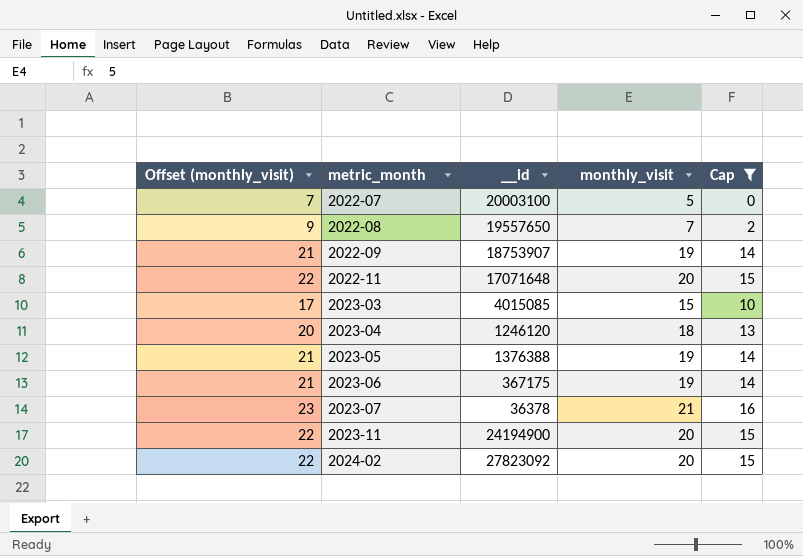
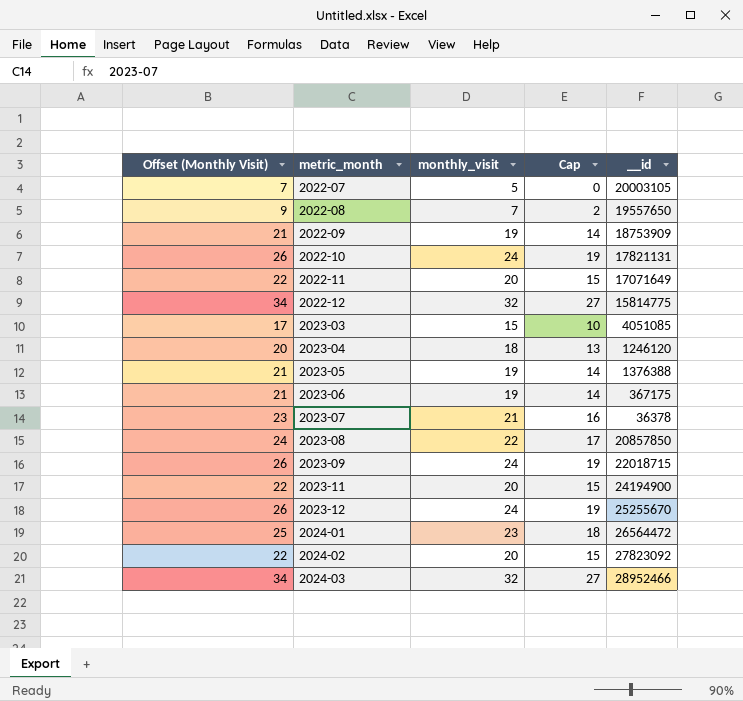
filter: Cap <= 16 -> none
column name: Offset (monthly_visit) -> Offset (Monthly Visit)
column __id | position: 3 -> 5
2022-07 | __id: 20003100 -> 20003105
2022-09 | __id: 18753907 -> 18753909
2022-11 | __id: 17071648 -> 17071649
2023-03 | __id: 4015085 -> 4051085

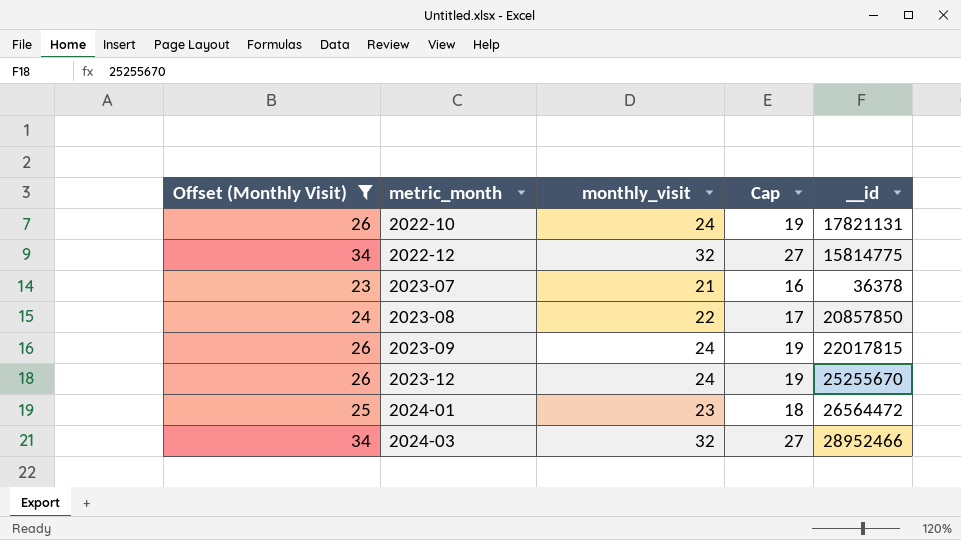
filter: none -> Offset (Monthly Visit) >= 23
2023-09 | __id: 22018715 -> 22017815

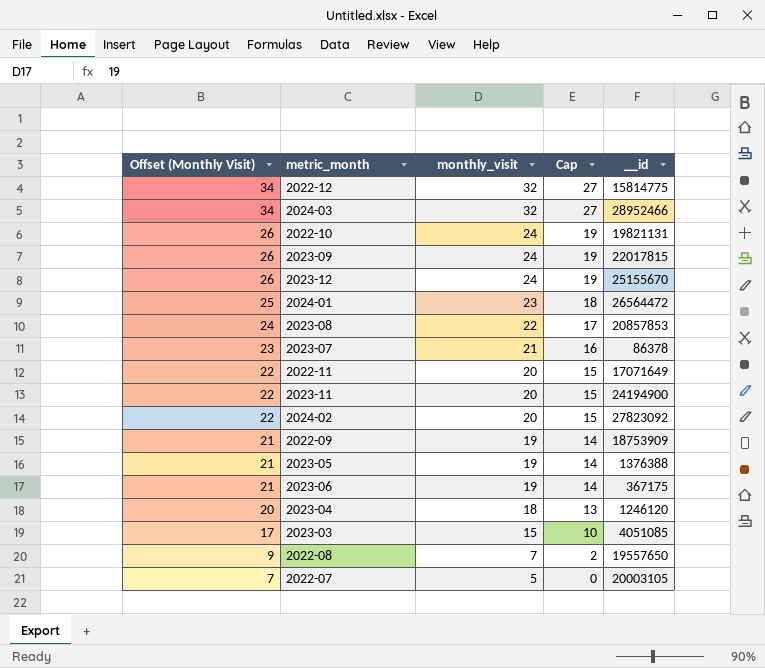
filter: Offset (Monthly Visit) >= 23 -> none
row order: metric_month ascending -> Offset (Monthly Visit) descending
2022-10 | __id: 17821131 -> 19821131
2023-12 | __id: 25255670 -> 25155670
2023-08 | __id: 20857850 -> 20857853
2023-07 | __id: 36378 -> 86378

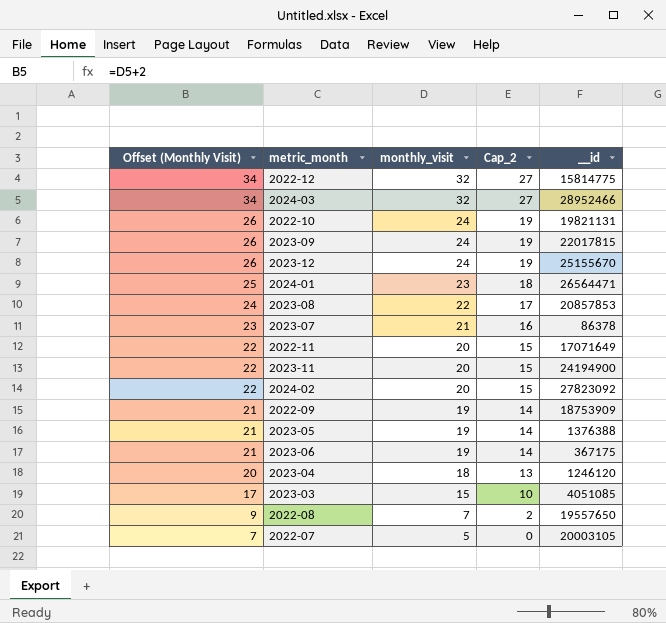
column name: Cap -> Cap_2
2024-01 | __id: 26564472 -> 26564471

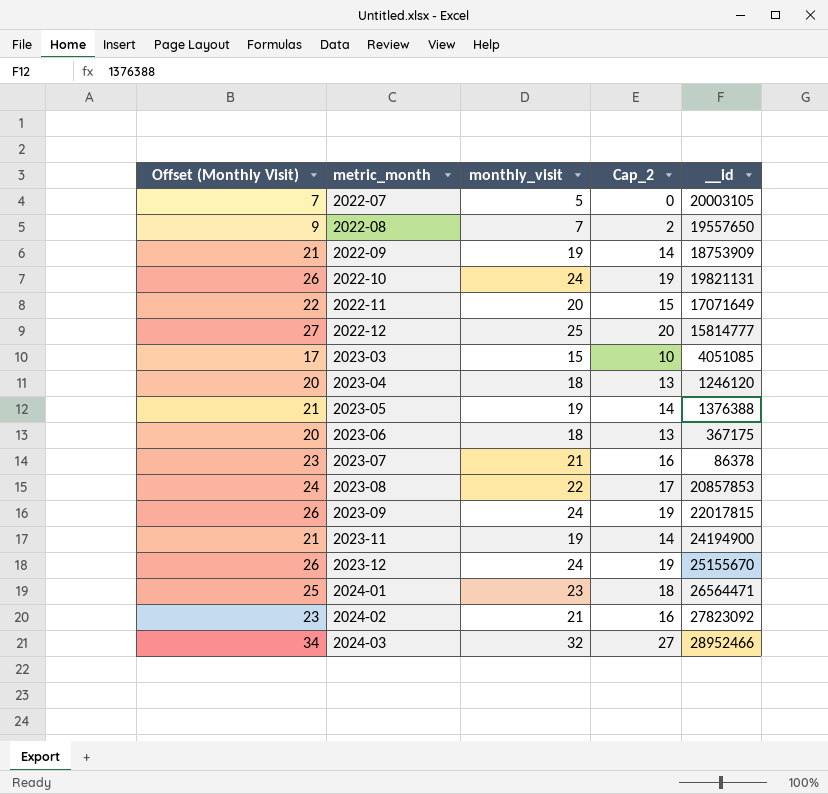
row order: Offset (Monthly Visit) descending -> metric_month ascending
2022-12 | Offset (Monthly Visit): 34 -> 27
2022-12 | monthly_visit: 32 -> 25
2022-12 | Cap_2: 27 -> 20
2022-12 | __id: 15814775 -> 15814777
2023-06 | Offset (Monthly Visit): 21 -> 20
2023-06 | monthly_visit: 19 -> 18
2023-06 | Cap_2: 14 -> 13
2023-11 | Offset (Monthly Visit): 22 -> 21
2023-11 | monthly_visit: 20 -> 19
2023-11 | Cap_2: 15 -> 14
2024-02 | Offset (Monthly Visit): 22 -> 23
2024-02 | monthly_visit: 20 -> 21
2024-02 | Cap_2: 15 -> 16

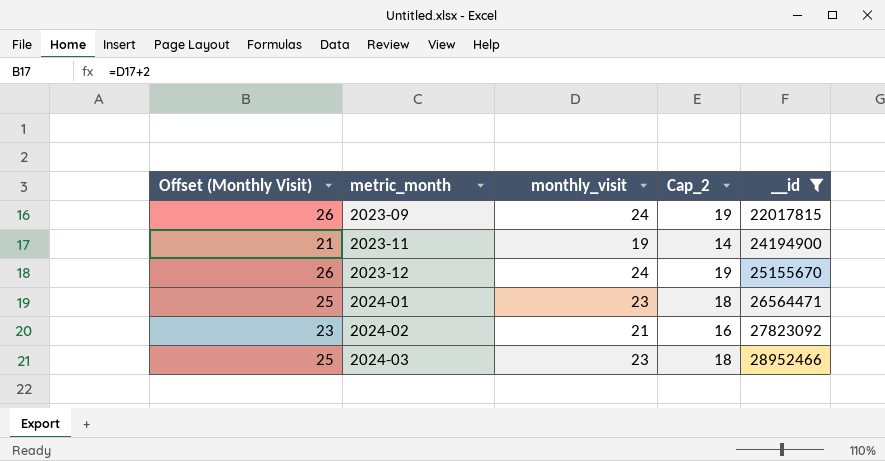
filter: none -> __id >= 22017815
2024-03 | Offset (Monthly Visit): 34 -> 25
2024-03 | monthly_visit: 32 -> 23
2024-03 | Cap_2: 27 -> 18

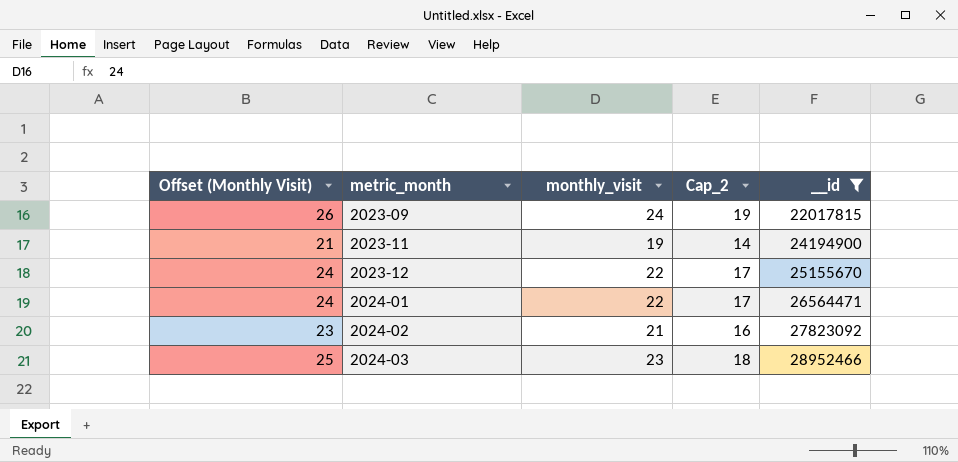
2023-12 | Offset (Monthly Visit): 26 -> 24
2023-12 | monthly_visit: 24 -> 22
2023-12 | Cap_2: 19 -> 17
2024-01 | Offset (Monthly Visit): 25 -> 24
2024-01 | monthly_visit: 23 -> 22
2024-01 | Cap_2: 18 -> 17

